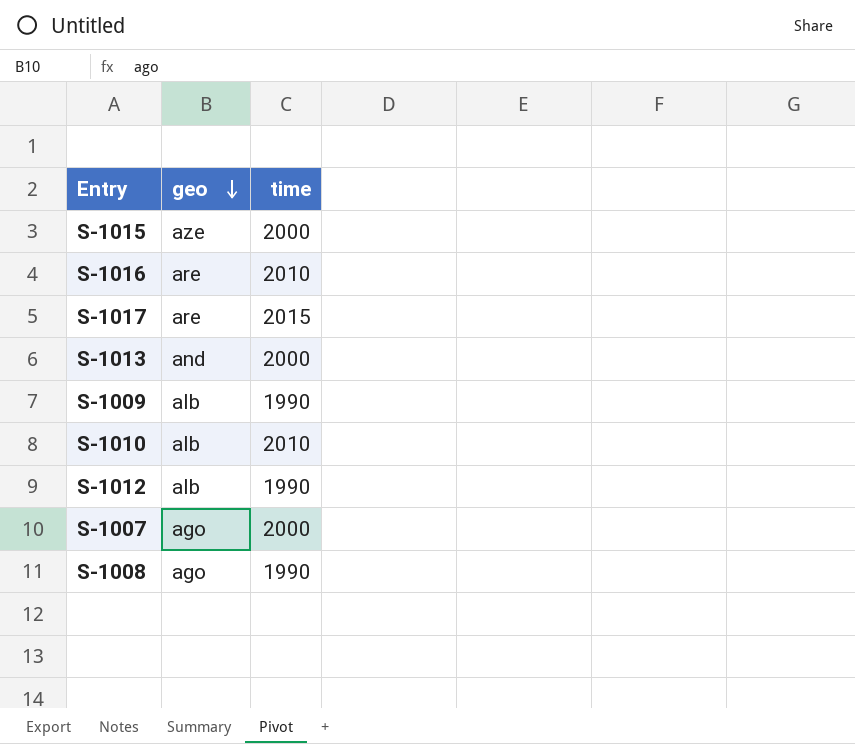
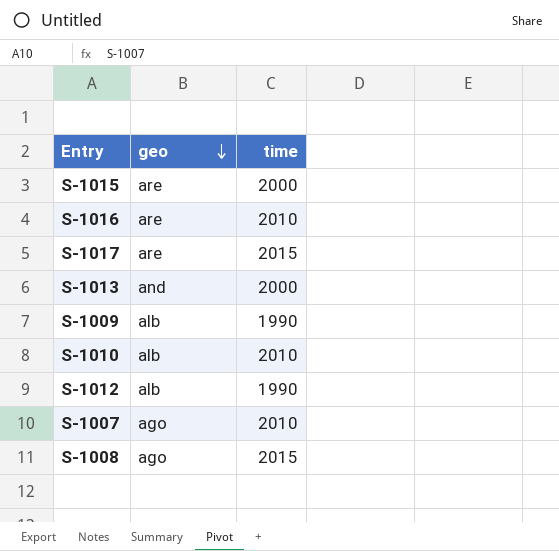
S-1015 | geo: aze -> are
S-1007 | time: 2000 -> 2010
S-1008 | time: 1990 -> 2015

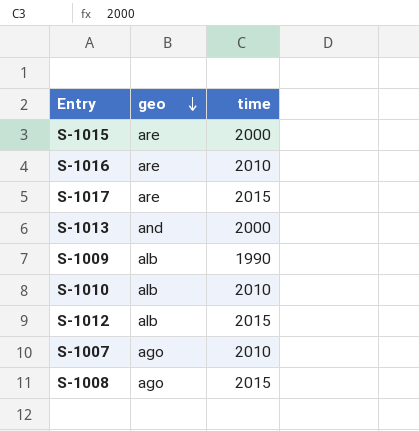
S-1012 | time: 1990 -> 2015

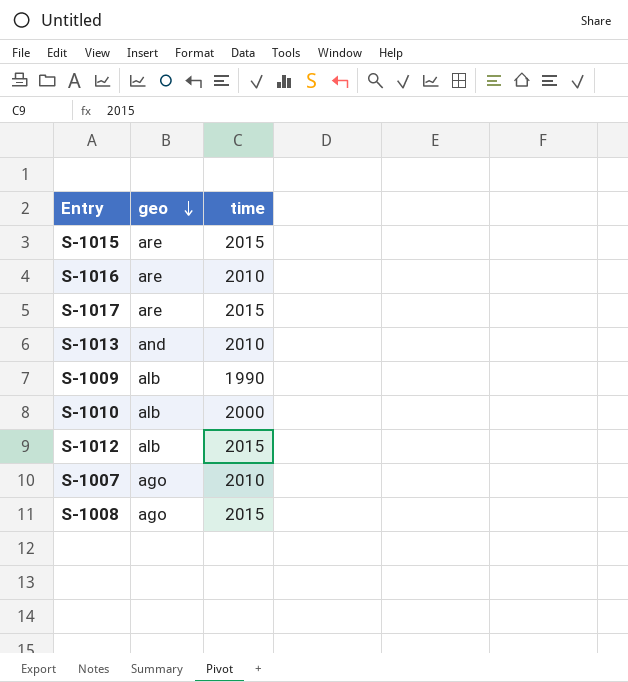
S-1015 | time: 2000 -> 2015
S-1013 | time: 2000 -> 2010
S-1010 | time: 2010 -> 2000

